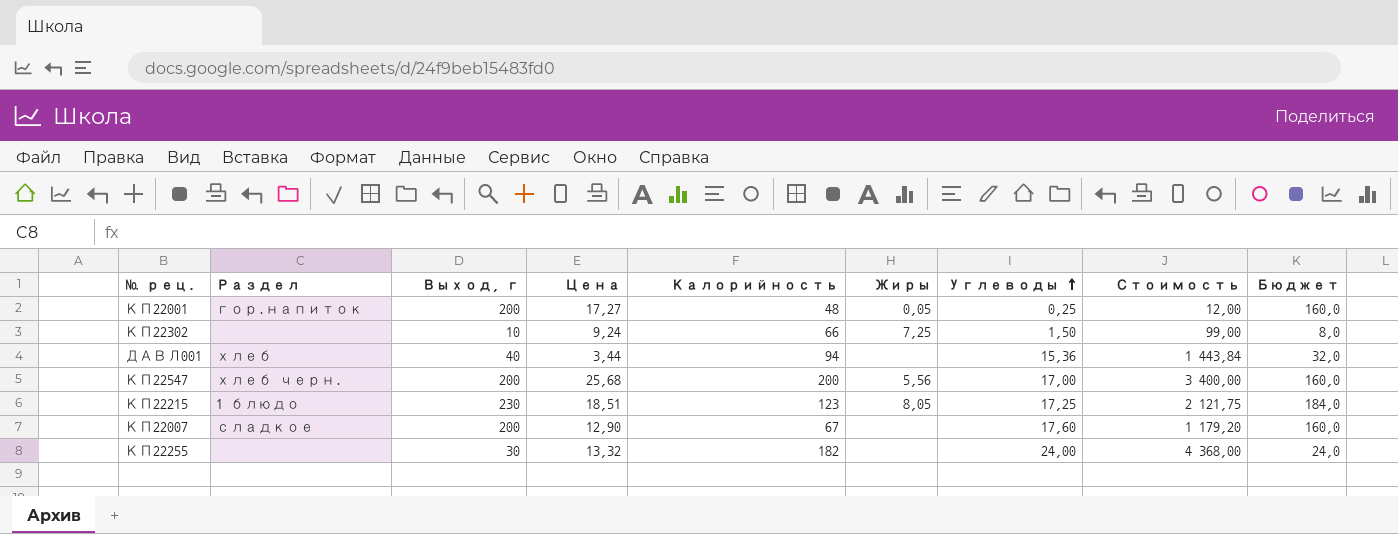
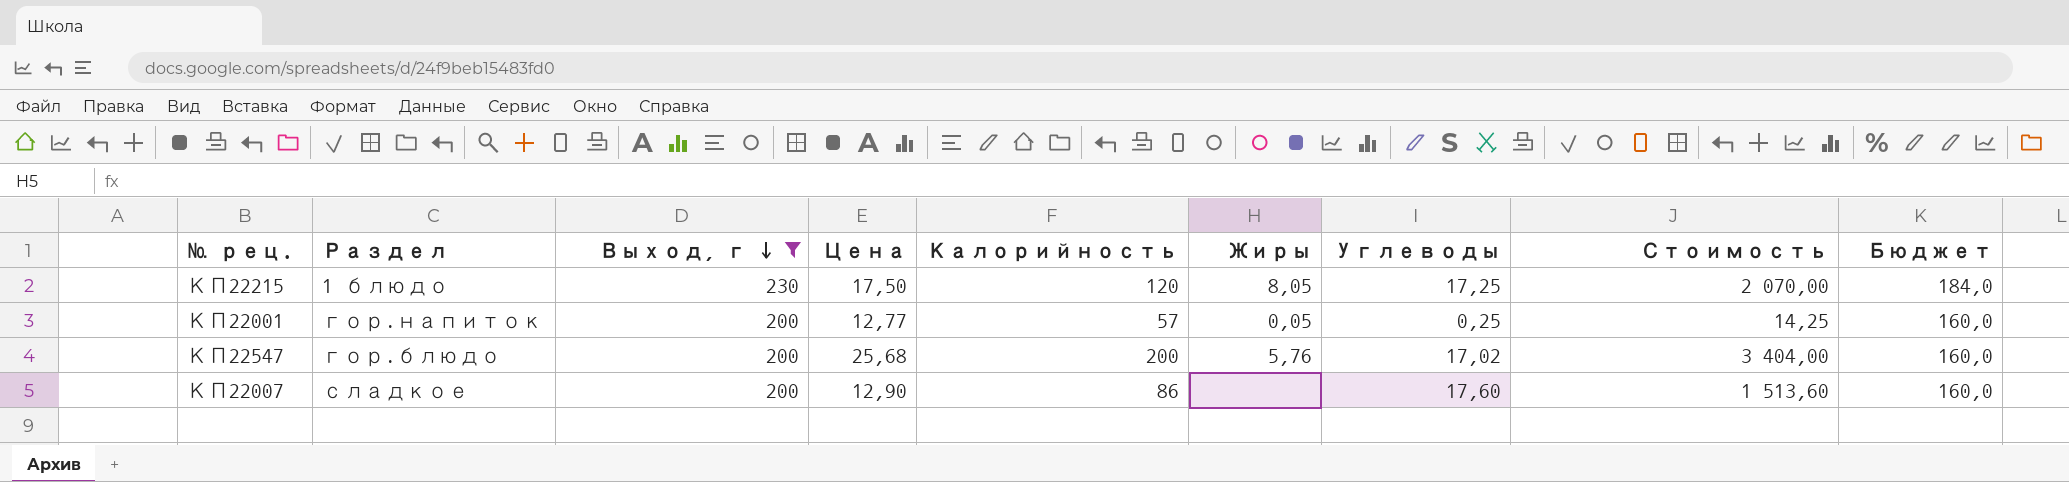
filter: none -> Выход, г >= 200
row order: Углеводы ascending -> Выход, г descending
КП22215 | Цена: 18,51 -> 17,50
КП22215 | Калорийность: 123 -> 120
КП22215 | Стоимость: 2 121,75 -> 2 070,00
КП22001 | Цена: 17,27 -> 12,77
КП22001 | Калорийность: 48 -> 57
КП22001 | Стоимость: 12,00 -> 14,25
КП22547 | Раздел: хлеб черн. -> гор.блюдо
КП22547 | Жиры: 5,56 -> 5,76
КП22547 | Углеводы: 17,00 -> 17,02
КП22547 | Стоимость: 3 400,00 -> 3 404,00
КП22007 | Калорийность: 67 -> 86
КП22007 | Стоимость: 1 179,20 -> 1 513,60

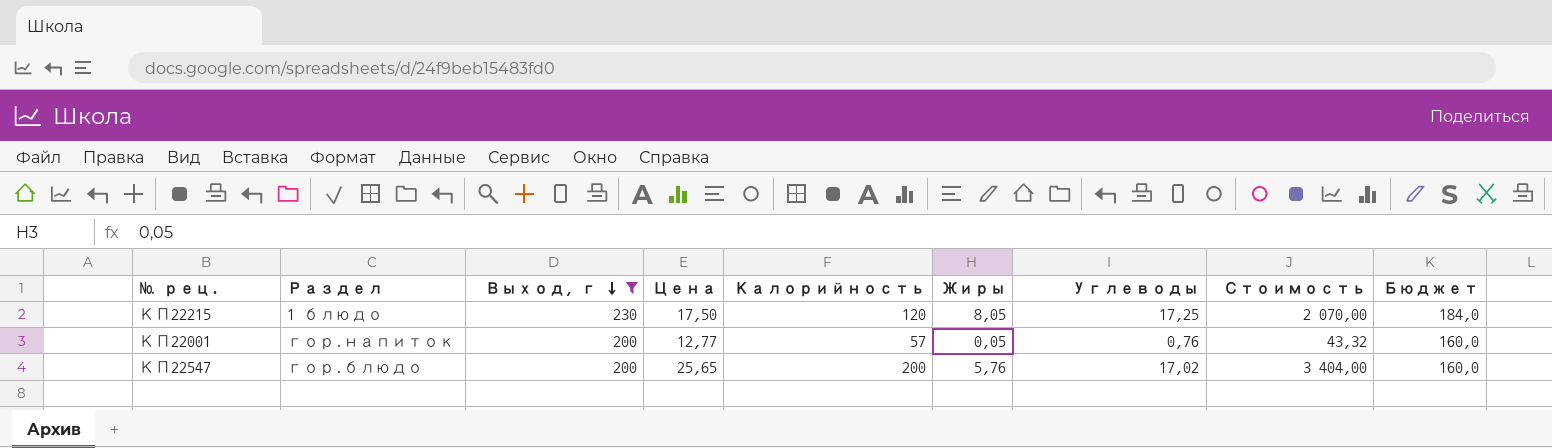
row КП22007: сладкое | 200 | 12,90 | 86 | none | 17,60 | 1 513,60 | 160,0 -> none
КП22001 | Углеводы: 0,25 -> 0,76
КП22001 | Стоимость: 14,25 -> 43,32
КП22547 | Цена: 25,68 -> 25,65

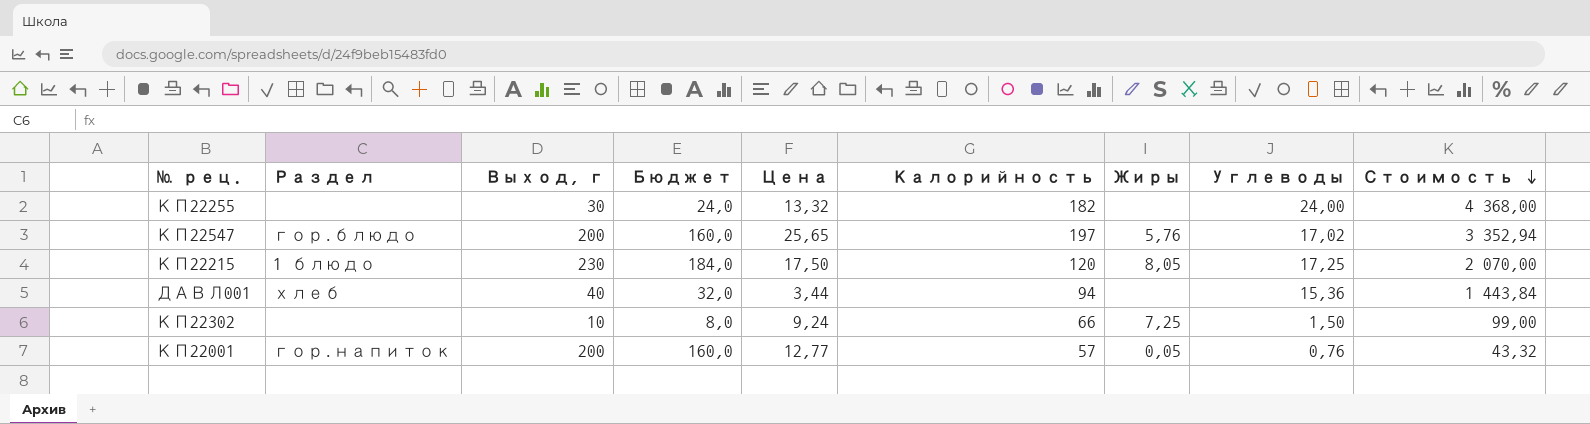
filter: Выход, г >= 200 -> none
row order: Выход, г descending -> Стоимость descending
column Бюджет | position: 9 -> 4
КП22547 | Калорийность: 200 -> 197
КП22547 | Стоимость: 3 404,00 -> 3 352,94

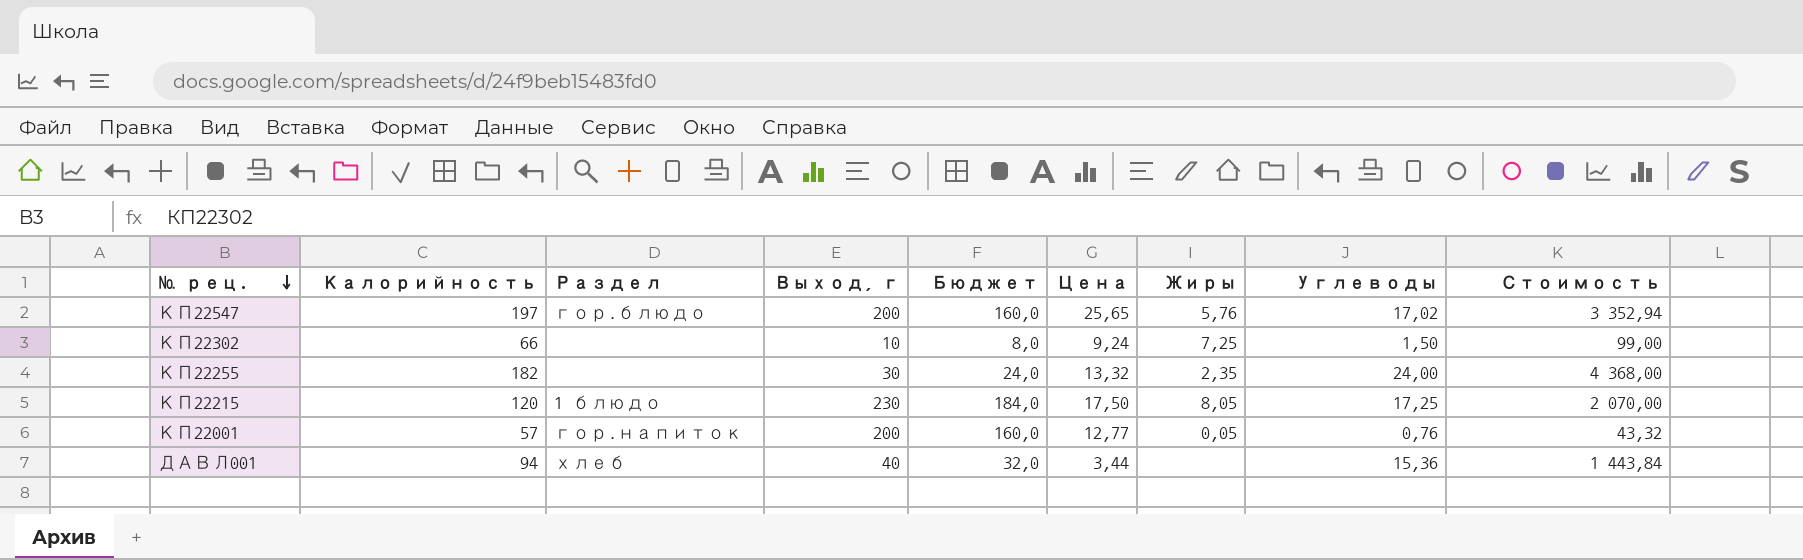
row order: Стоимость descending -> № рец. descending
column Калорийность | position: 6 -> 2
КП22255 | Жиры: none -> 2,35

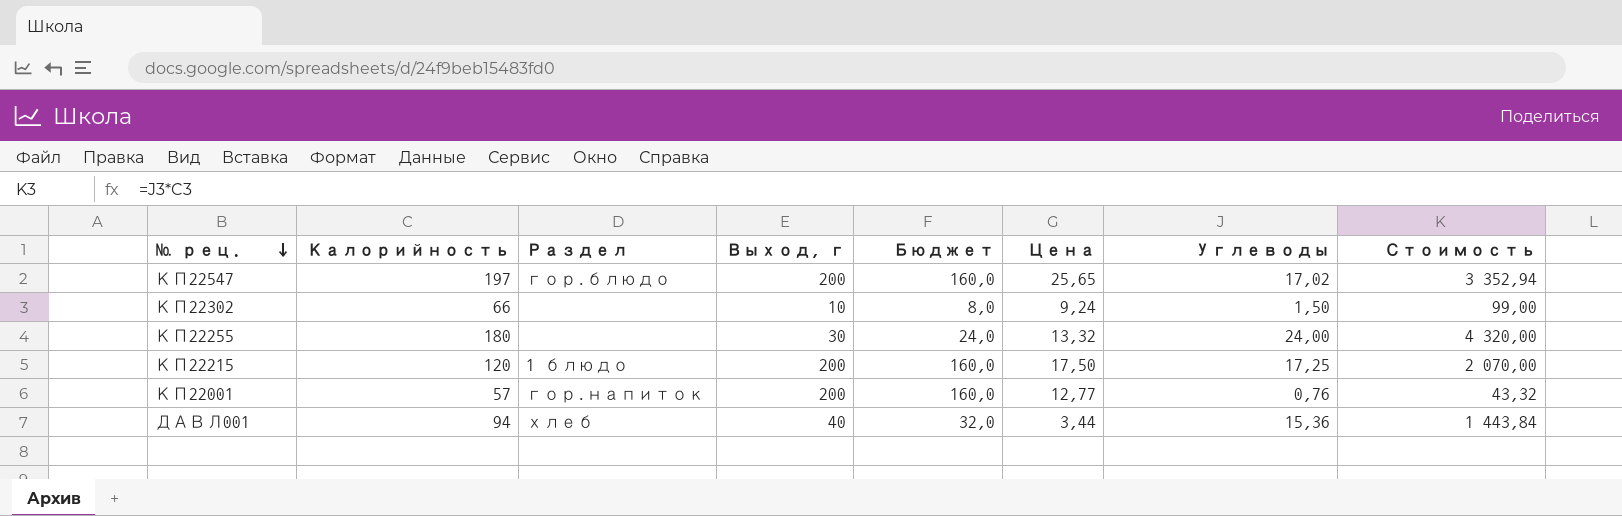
column Жиры | position: 7 -> none
КП22255 | Калорийность: 182 -> 180
КП22255 | Стоимость: 4 368,00 -> 4 320,00
КП22215 | Выход, г: 230 -> 200
КП22215 | Бюджет: 184,0 -> 160,0

